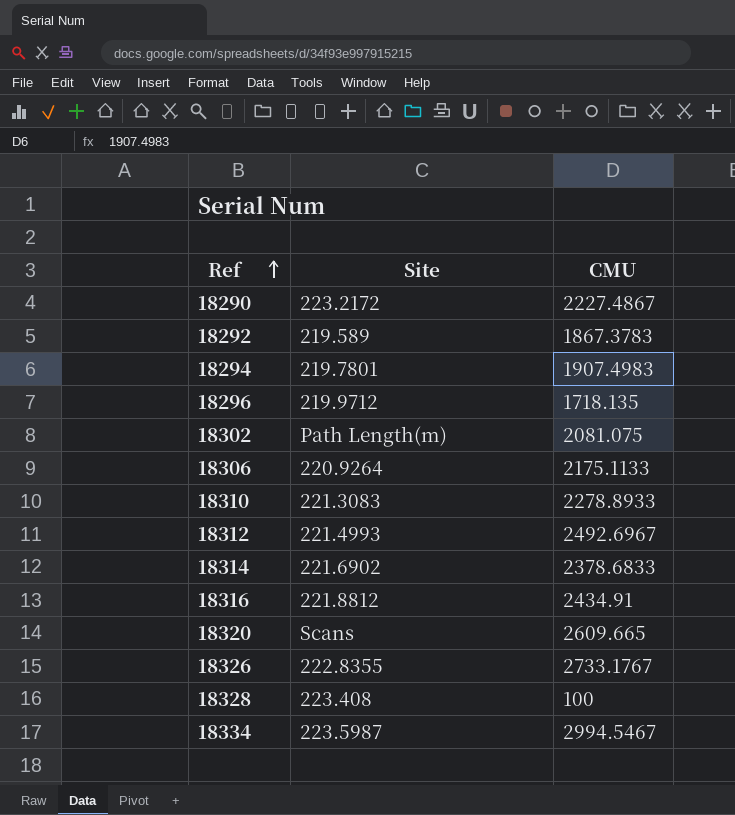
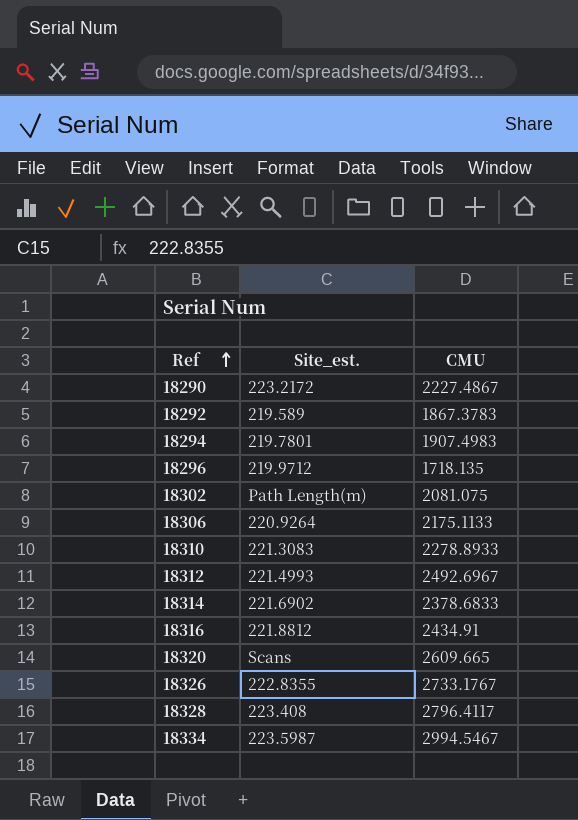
column name: Site -> Site_est.
18328 | CMU: 100 -> 2796.4117

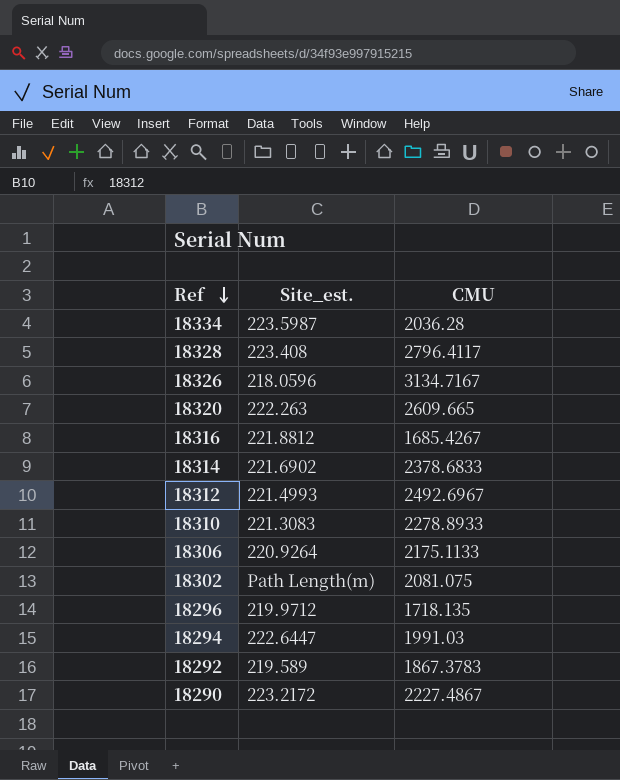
row order: Ref ascending -> Ref descending
18334 | CMU: 2994.5467 -> 2036.28
18326 | Site_est.: 222.8355 -> 218.0596
18326 | CMU: 2733.1767 -> 3134.7167
18320 | Site_est.: Scans -> 222.263
18316 | CMU: 2434.91 -> 1685.4267
18294 | Site_est.: 219.7801 -> 222.6447
18294 | CMU: 1907.4983 -> 1991.03

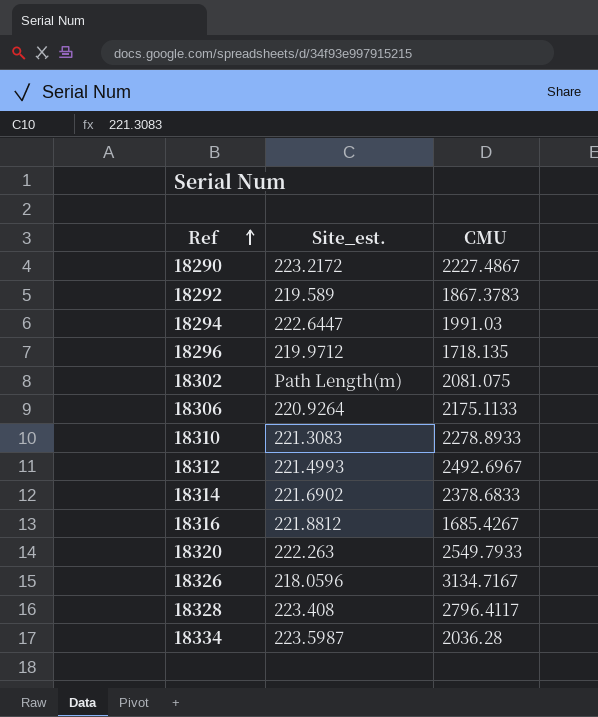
row order: Ref descending -> Ref ascending
18320 | CMU: 2609.665 -> 2549.7933

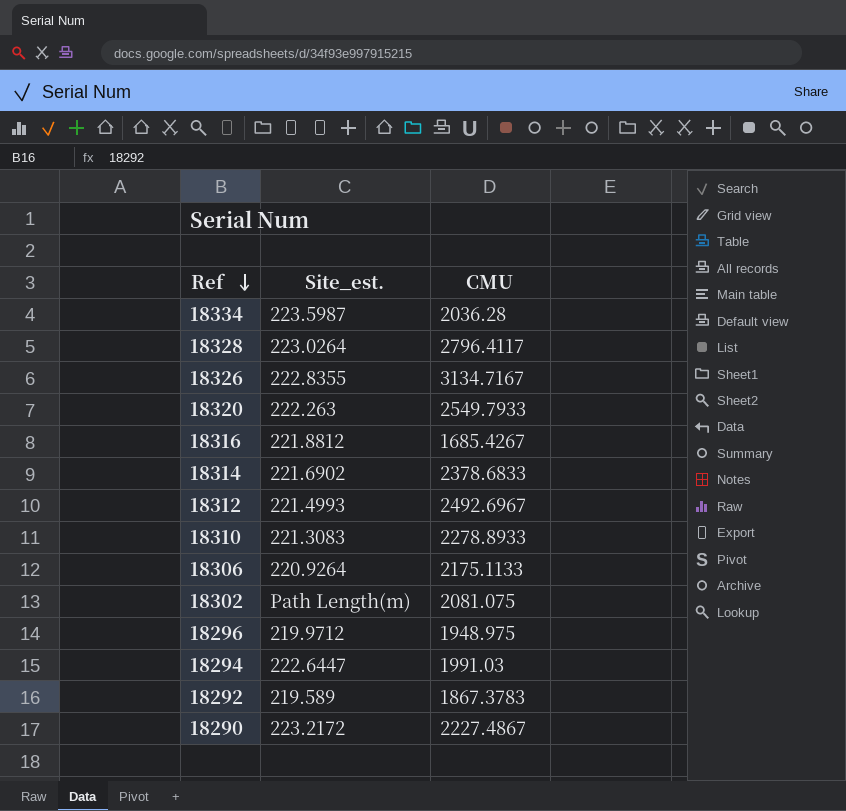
row order: Ref ascending -> Ref descending
18328 | Site_est.: 223.408 -> 223.0264
18326 | Site_est.: 218.0596 -> 222.8355
18296 | CMU: 1718.135 -> 1948.975

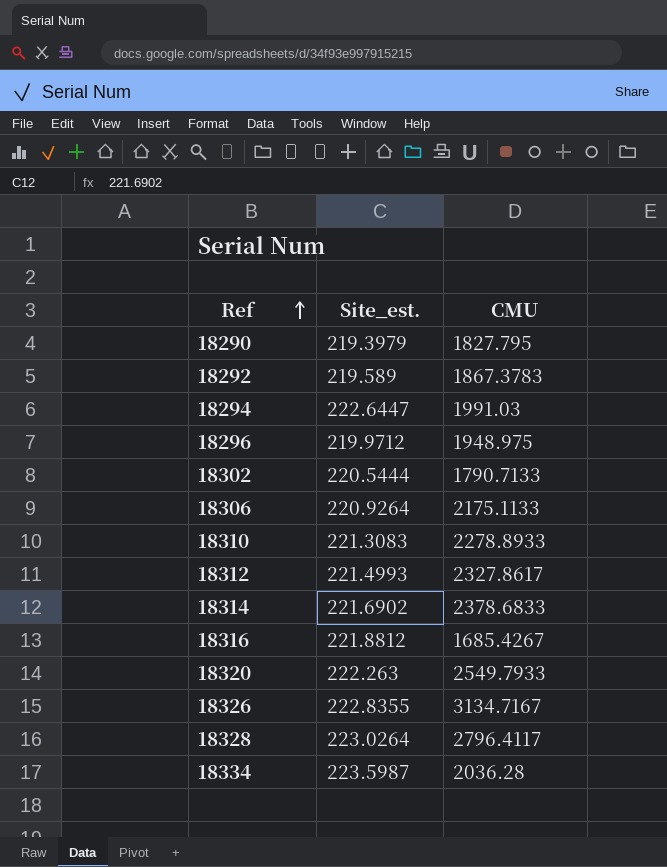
row order: Ref descending -> Ref ascending
18290 | Site_est.: 223.2172 -> 219.3979
18290 | CMU: 2227.4867 -> 1827.795
18302 | Site_est.: Path Length(m) -> 220.5444
18302 | CMU: 2081.075 -> 1790.7133
18312 | CMU: 2492.6967 -> 2327.8617

